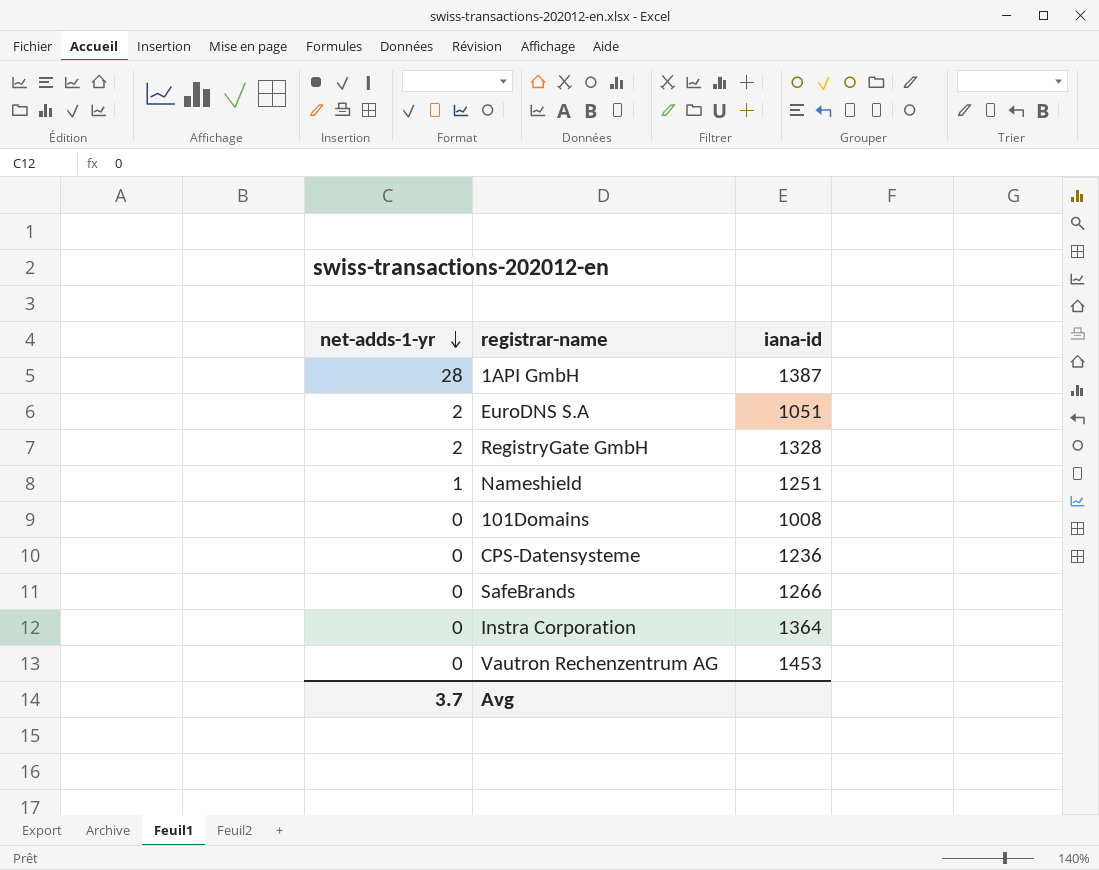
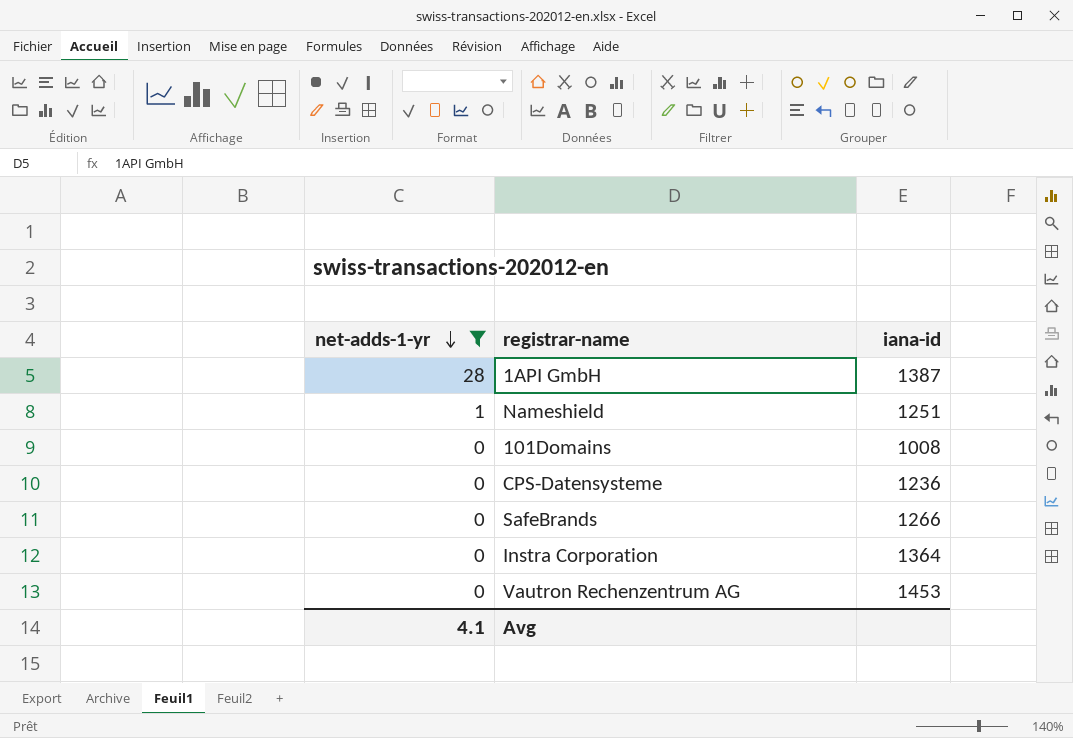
filter: none -> net-adds-1-yr != 2
Avg | net-adds-1-yr: 3.7 -> 4.1

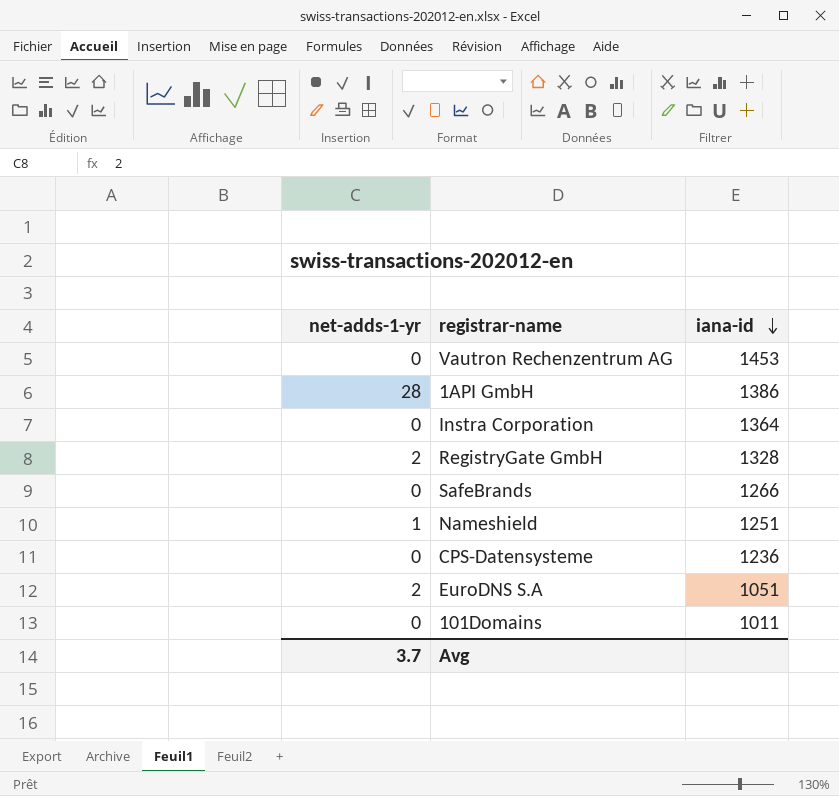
filter: net-adds-1-yr != 2 -> none
row order: net-adds-1-yr descending -> iana-id descending
1API GmbH | iana-id: 1387 -> 1386
101Domains | iana-id: 1008 -> 1011
Avg | net-adds-1-yr: 4.1 -> 3.7

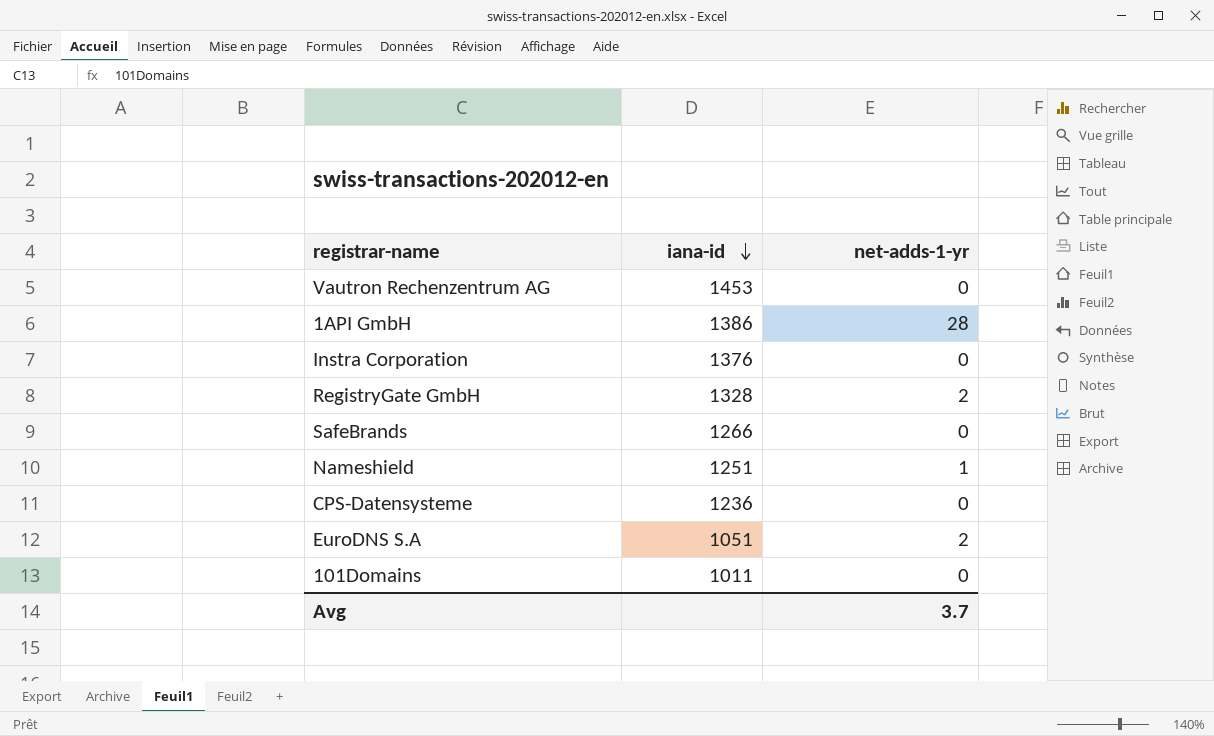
column net-adds-1-yr | position: 1 -> 3
Instra Corporation | iana-id: 1364 -> 1376

